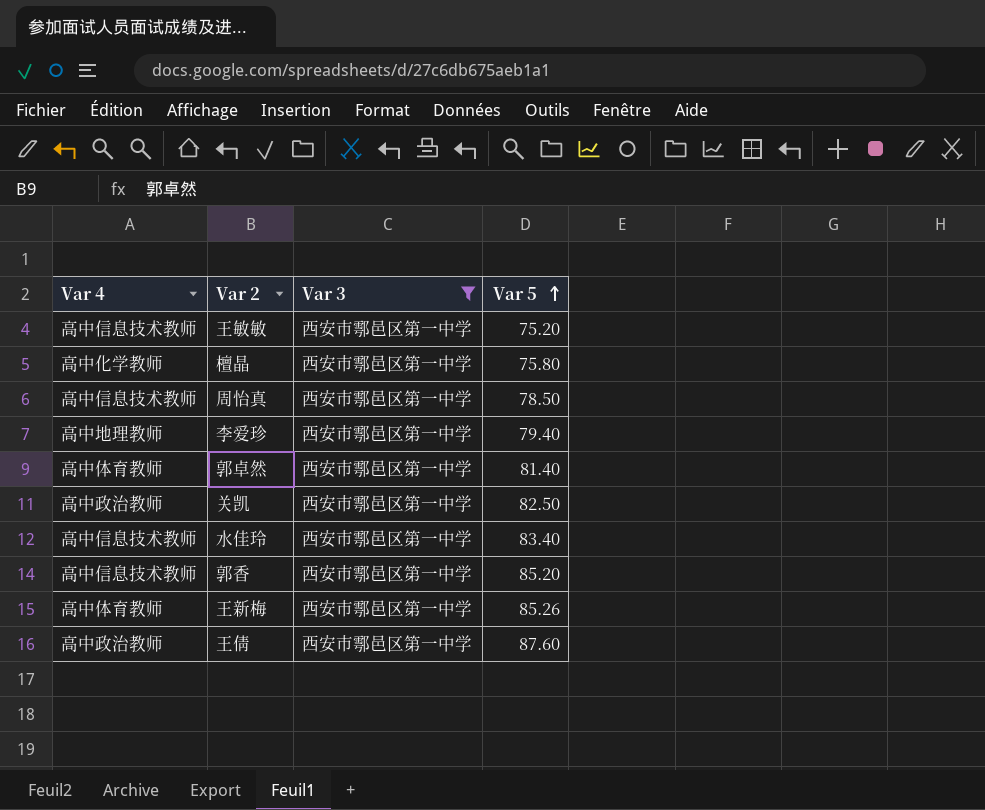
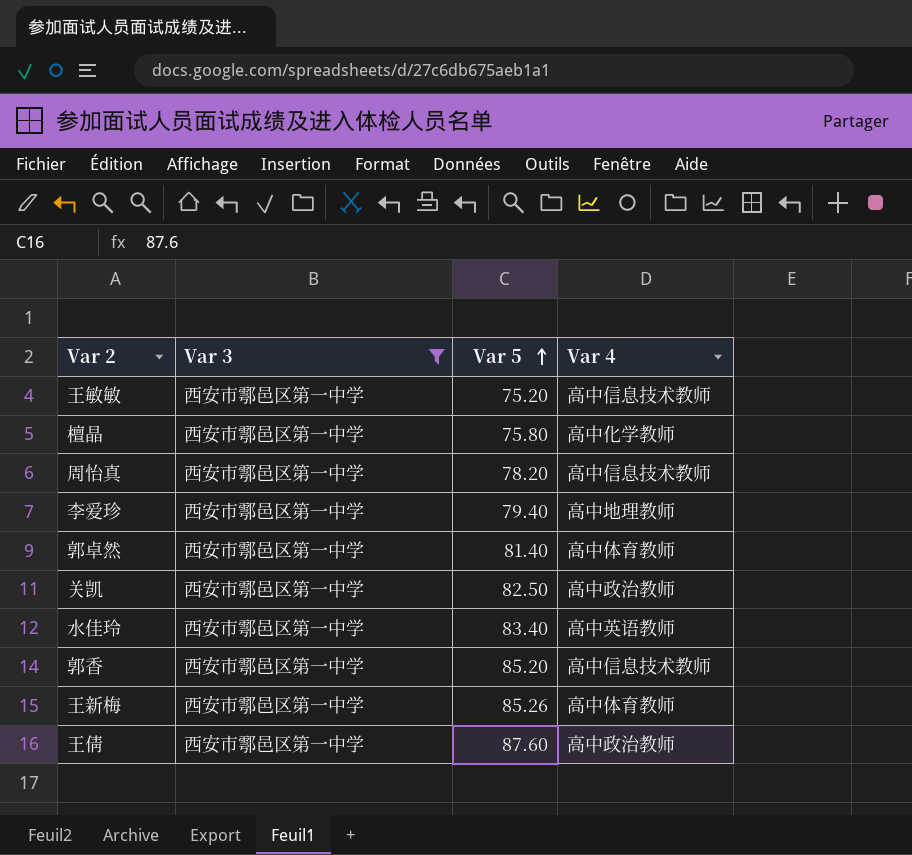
column Var 4 | position: 1 -> 4
周怡真 | Var 5: 78.50 -> 78.20
水佳玲 | Var 4: 高中信息技术教师 -> 高中英语教师

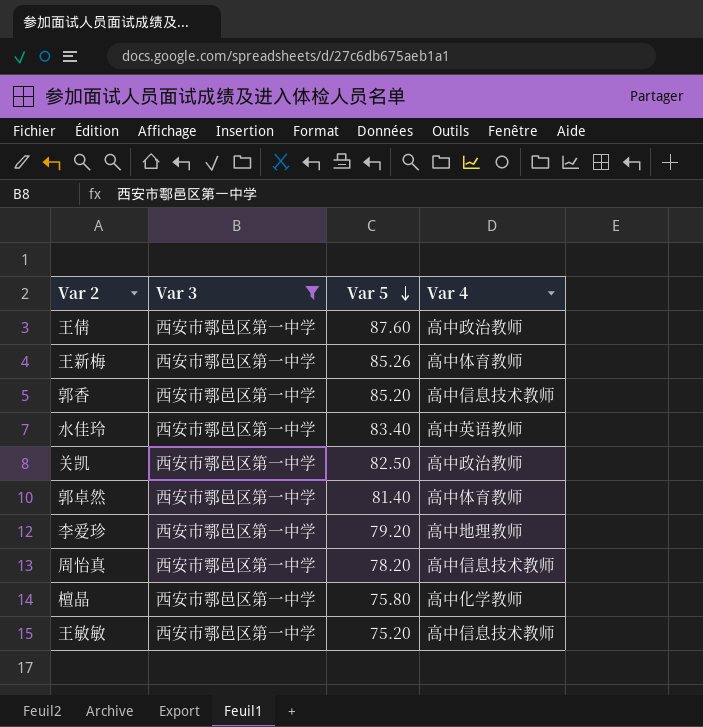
row order: Var 5 ascending -> Var 5 descending
李爱珍 | Var 5: 79.40 -> 79.20

